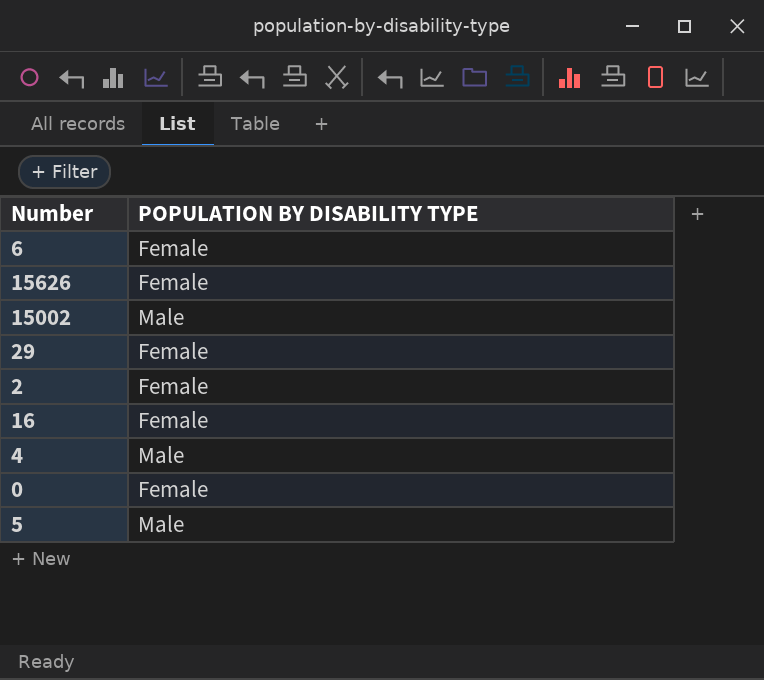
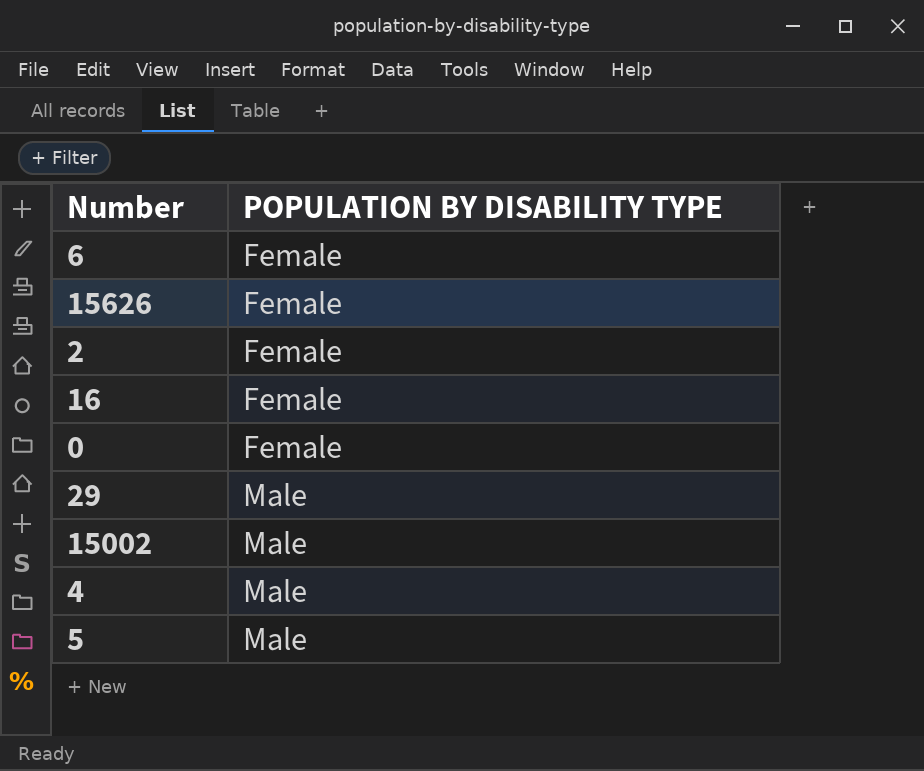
row order: none -> POPULATION BY DISABILITY TYPE ascending
29 | POPULATION BY DISABILITY TYPE: Female -> Male

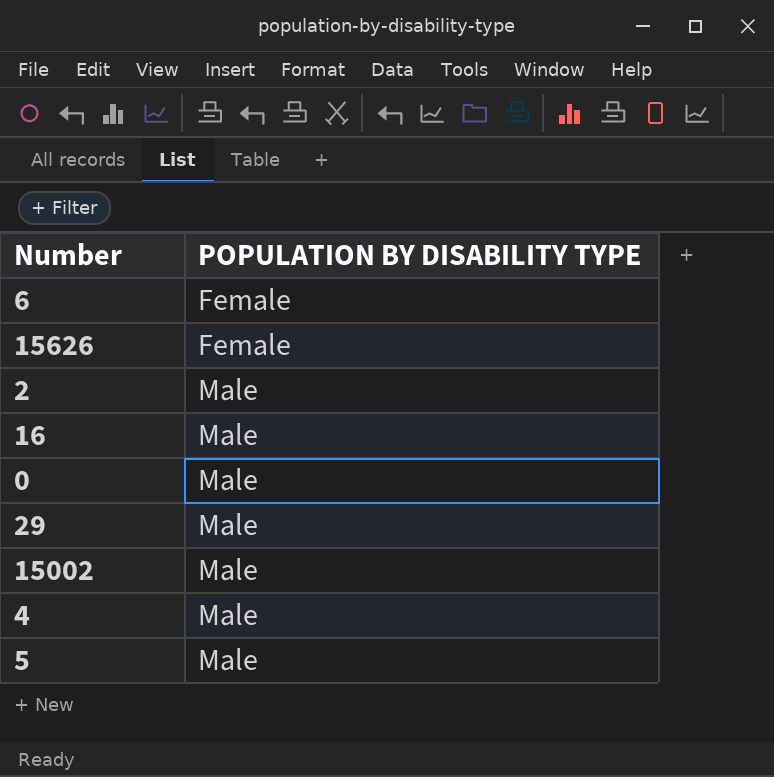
2 | POPULATION BY DISABILITY TYPE: Female -> Male
16 | POPULATION BY DISABILITY TYPE: Female -> Male
0 | POPULATION BY DISABILITY TYPE: Female -> Male

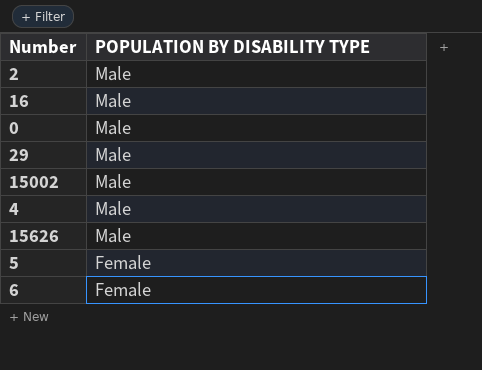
row order: POPULATION BY DISABILITY TYPE ascending -> POPULATION BY DISABILITY TYPE descending
15626 | POPULATION BY DISABILITY TYPE: Female -> Male
5 | POPULATION BY DISABILITY TYPE: Male -> Female

